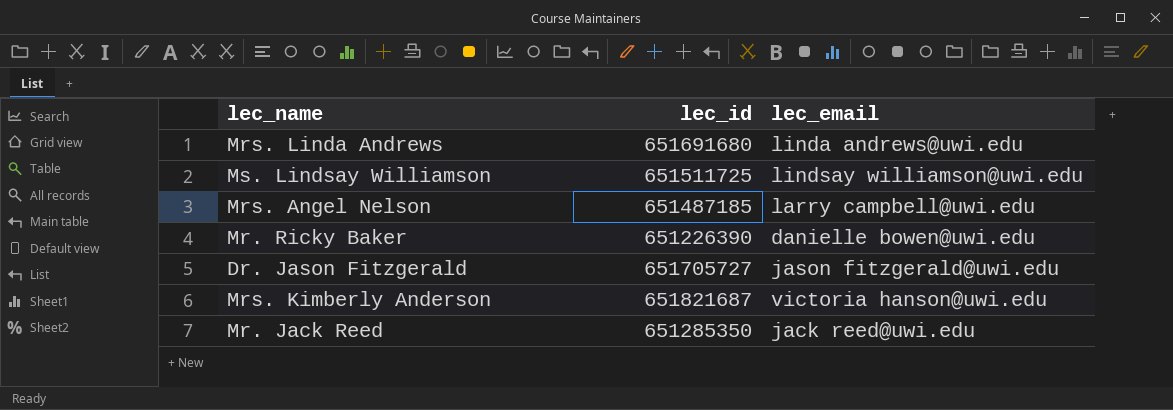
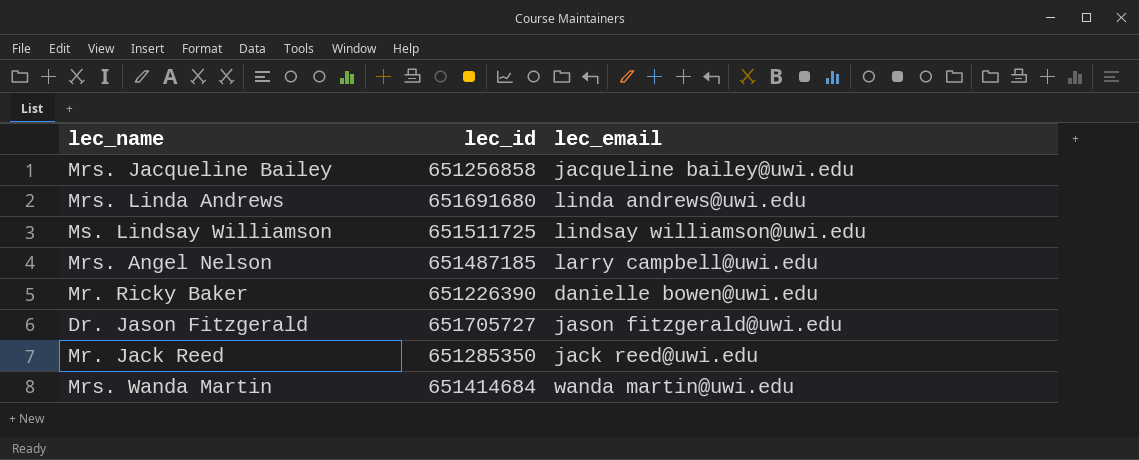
row Mrs. Kimberly Anderson: 651821687 | victoria hanson@uwi.edu -> none
row Mrs. Jacqueline Bailey: none -> 651256858 | jacqueline bailey@uwi.edu
row Mrs. Wanda Martin: none -> 651414684 | wanda martin@uwi.edu

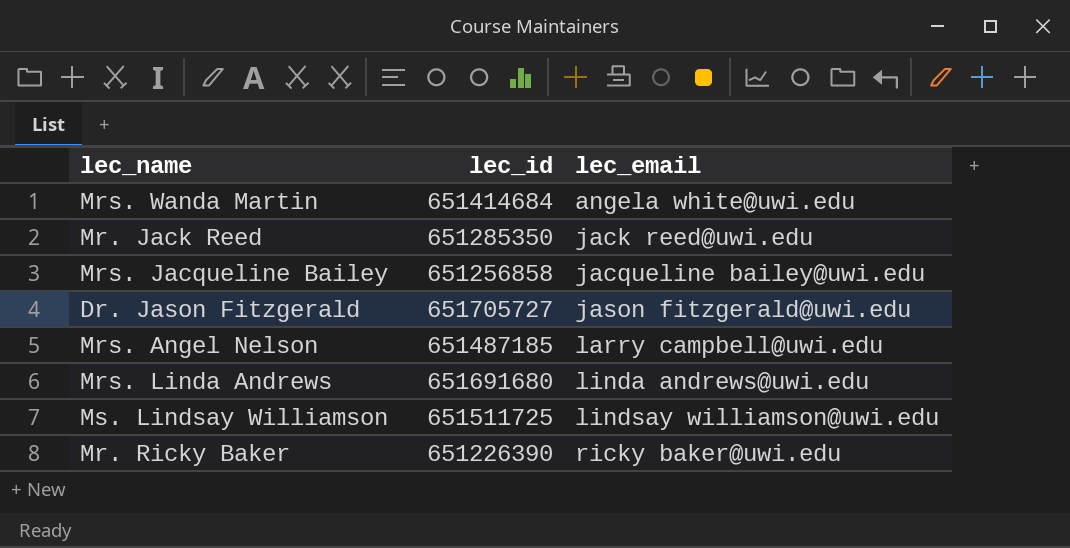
row order: none -> lec_email ascending
Mrs. Wanda Martin | lec_email: wanda martin@uwi.edu -> angela white@uwi.edu
Mr. Ricky Baker | lec_email: danielle bowen@uwi.edu -> ricky baker@uwi.edu

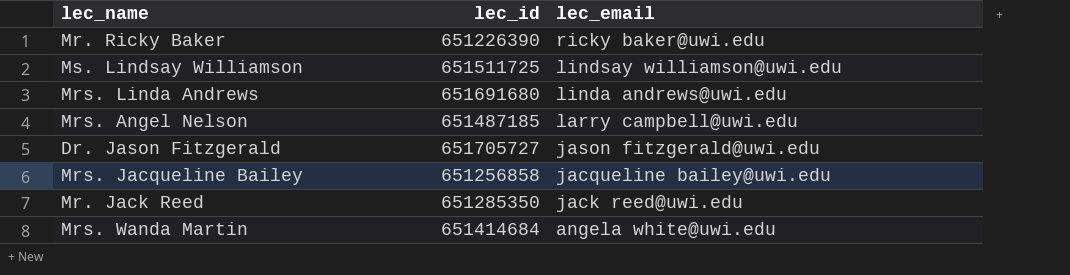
row order: lec_email ascending -> lec_email descending

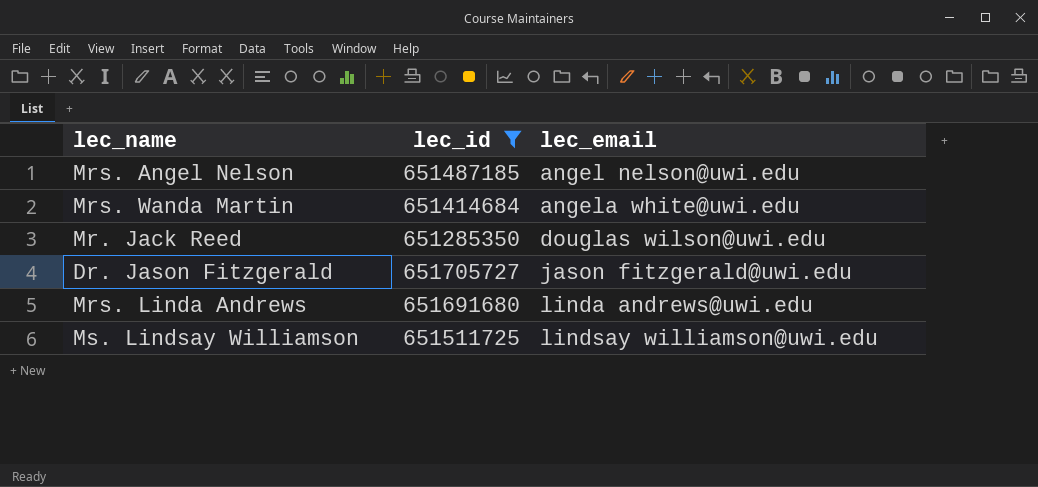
filter: none -> lec_id >= 651285350
row order: lec_email descending -> lec_email ascending
Mrs. Angel Nelson | lec_email: larry campbell@uwi.edu -> angel nelson@uwi.edu
Mr. Jack Reed | lec_email: jack reed@uwi.edu -> douglas wilson@uwi.edu

